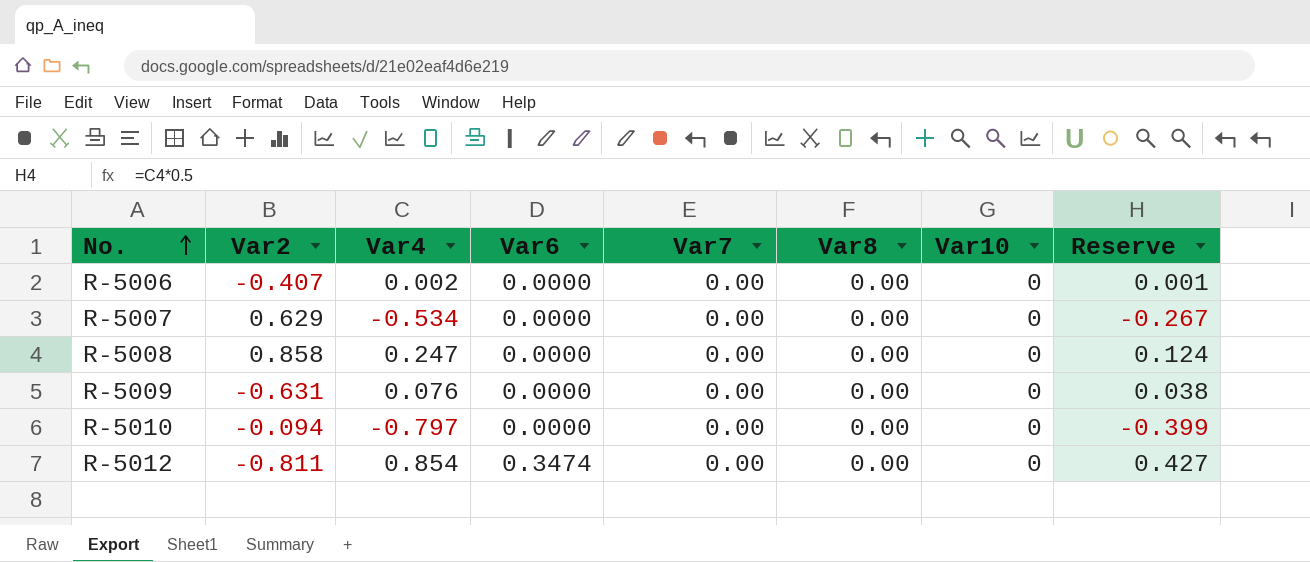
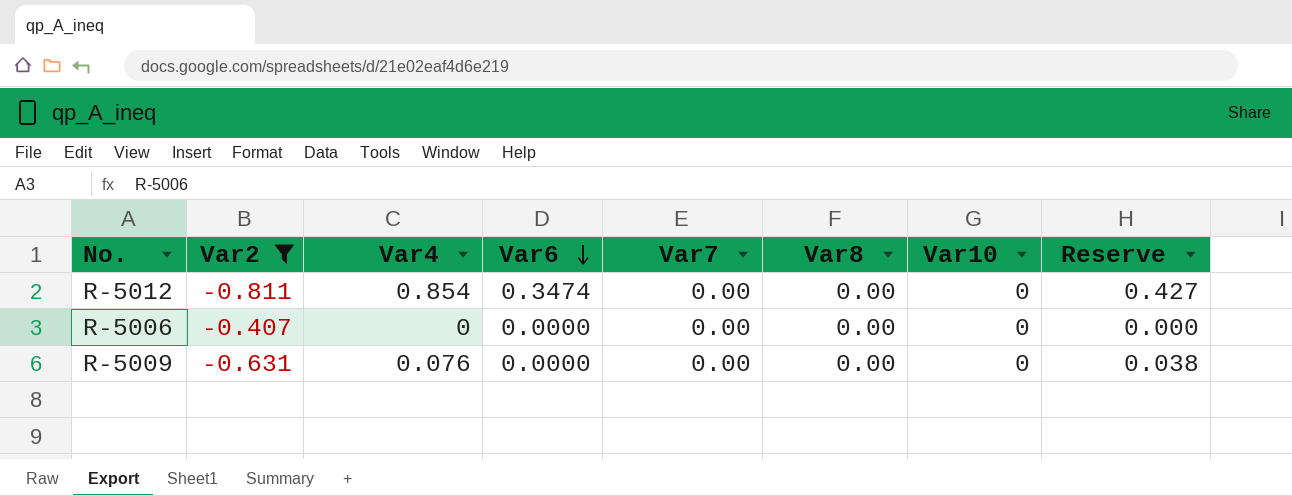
filter: none -> Var2 <= -0.407
row order: No. ascending -> Var6 descending
R-5006 | Var4: 0.002 -> 0
R-5006 | Reserve: 0.001 -> 0.000

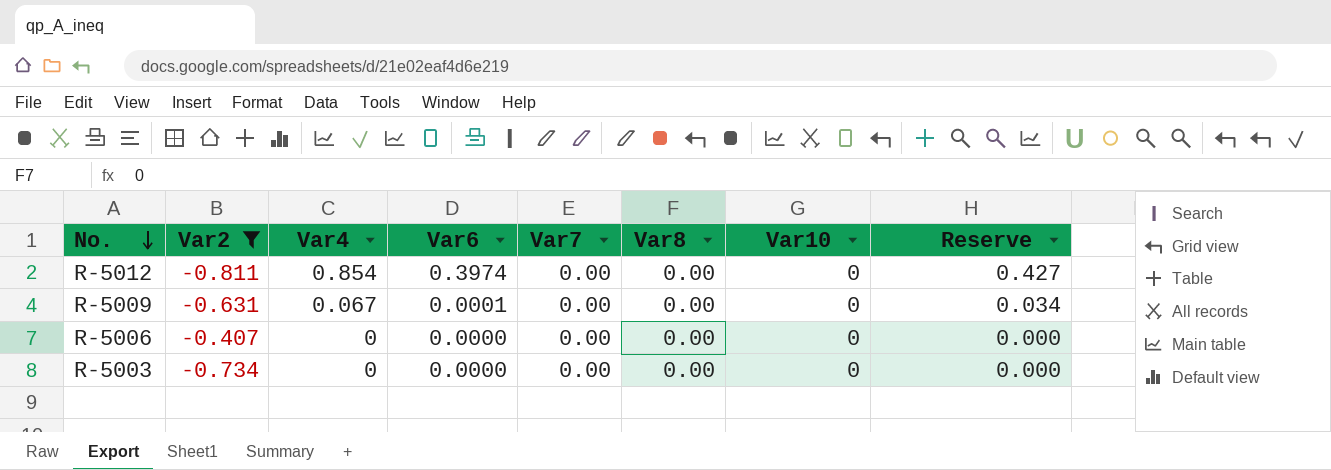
row order: Var6 descending -> No. descending
R-5012 | Var6: 0.3474 -> 0.3974
R-5009 | Var4: 0.076 -> 0.067
R-5009 | Var6: 0.0000 -> 0.0001
R-5009 | Reserve: 0.038 -> 0.034
row R-5003: none -> -0.734 | 0 | 0.0000 | 0.00 | 0.00 | 0 | 0.000

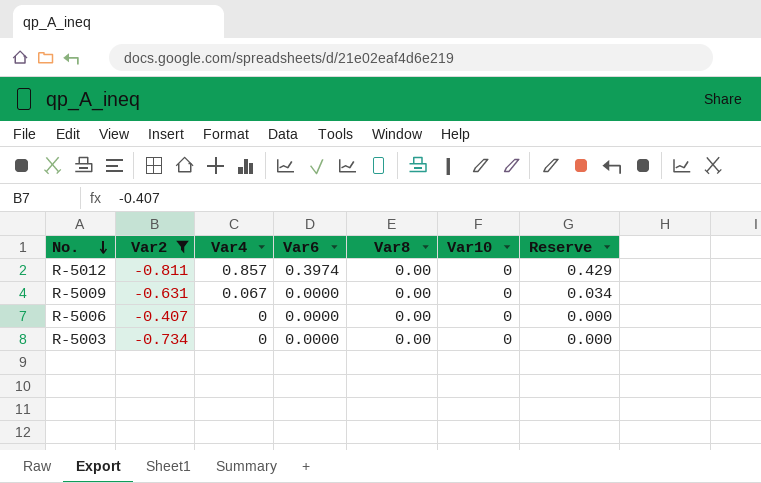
column Var7 | position: 5 -> none
R-5012 | Var4: 0.854 -> 0.857
R-5012 | Reserve: 0.427 -> 0.429
R-5009 | Var6: 0.0001 -> 0.0000

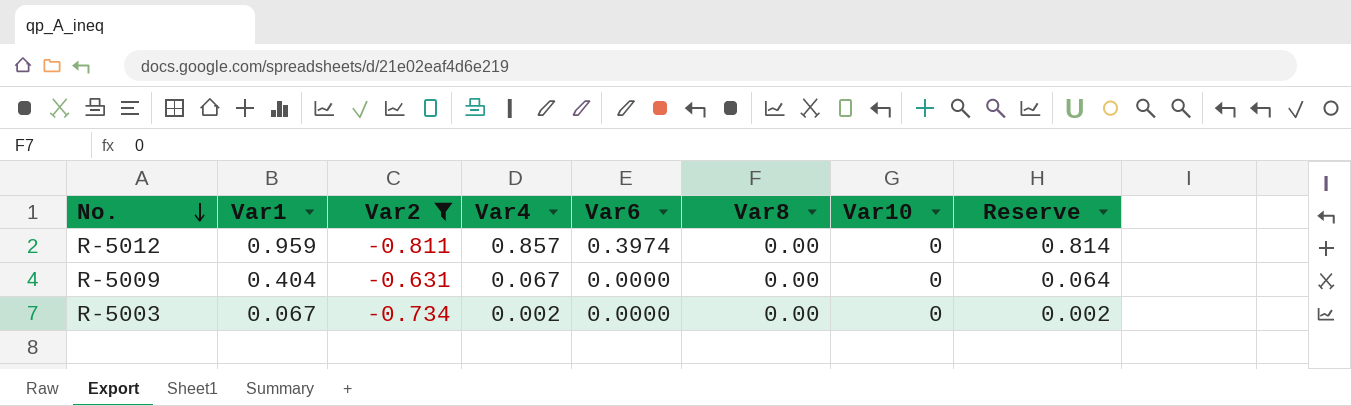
column Var1 | position: none -> 2
column Reserve | formula: [Var4] * 0.5 -> [Var4] * 0.95
row R-5006: -0.407 | 0 | 0.0000 | 0.00 | 0 | 0.000 -> none
R-5003 | Var4: 0 -> 0.002

